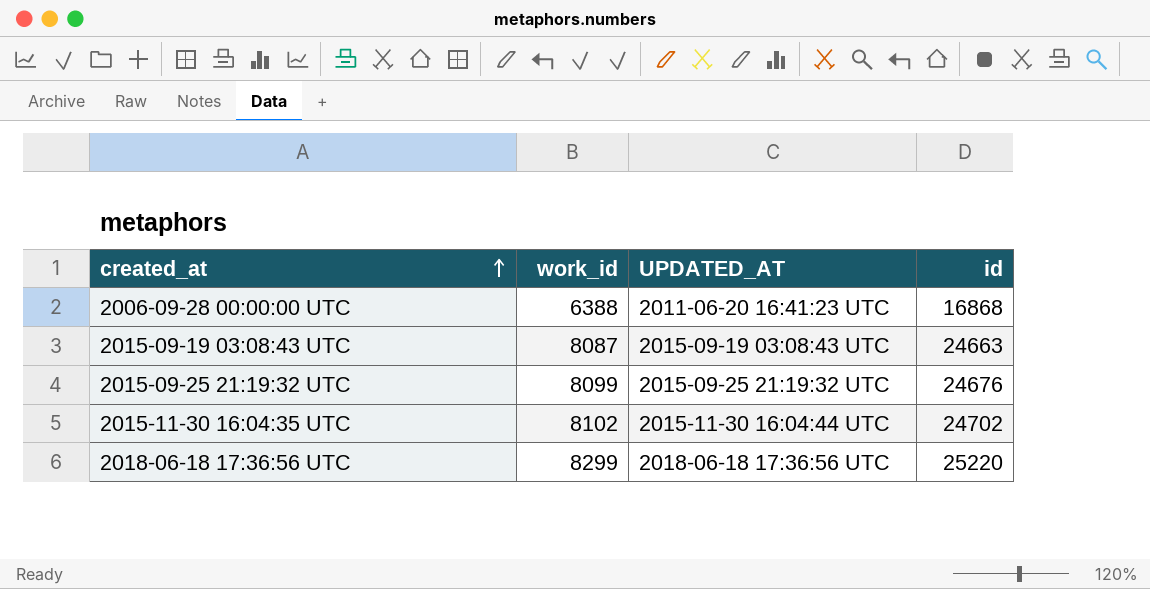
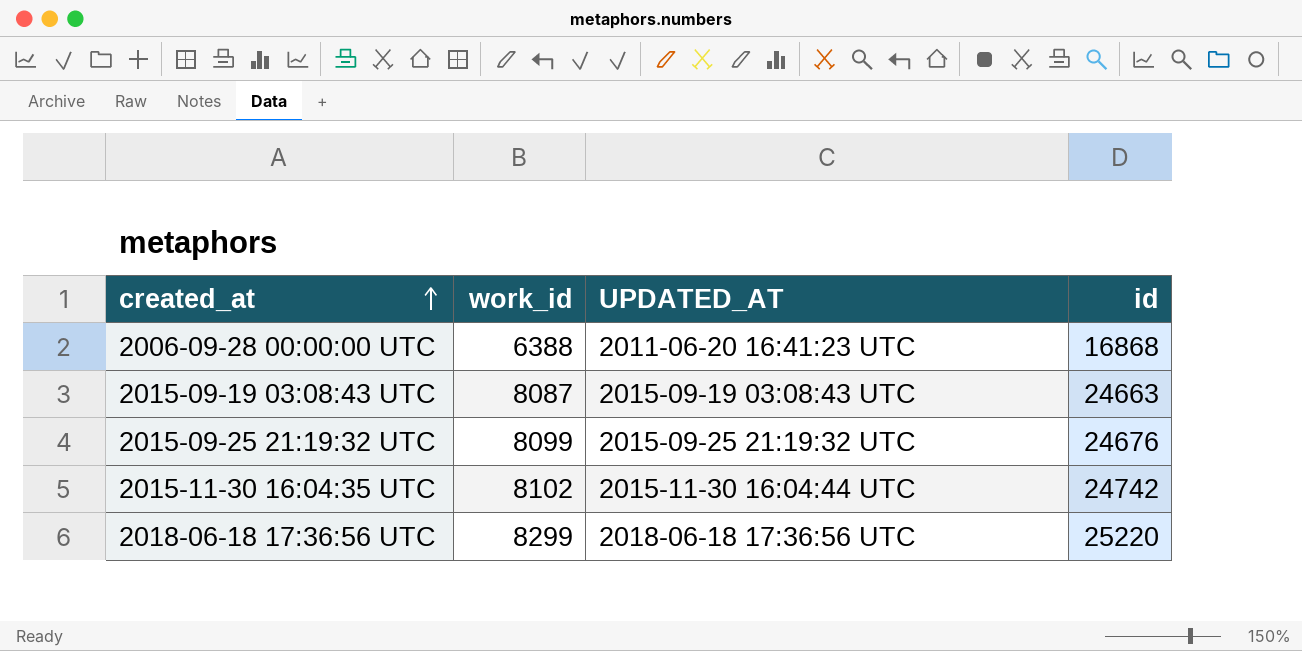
2015-11-30 16:04:35 UTC | id: 24702 -> 24742

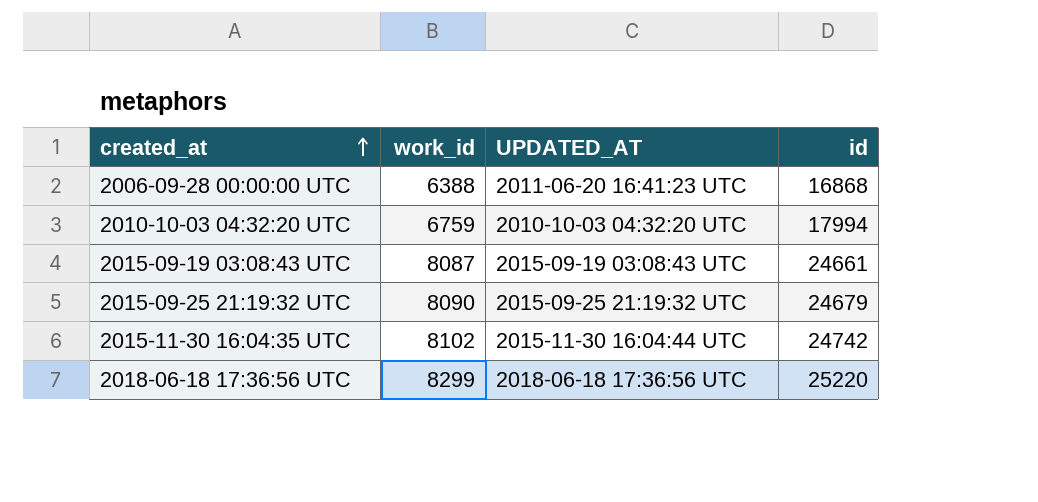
row 2010-10-03 04:32:20 UTC: none -> 6759 | 2010-10-03 04:32:20 UTC | 17994
2015-09-19 03:08:43 UTC | id: 24663 -> 24661
2015-09-25 21:19:32 UTC | work_id: 8099 -> 8090
2015-09-25 21:19:32 UTC | id: 24676 -> 24679

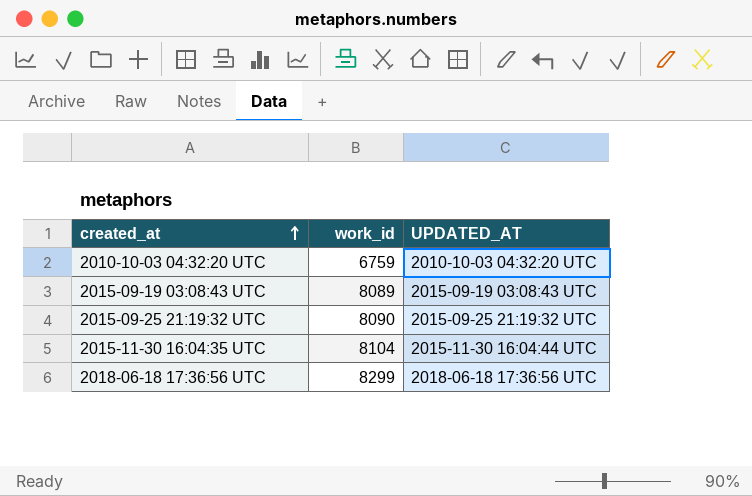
column id | position: 4 -> none
row 2006-09-28 00:00:00 UTC: 6388 | 2011-06-20 16:41:23 UTC | 16868 -> none
2015-09-19 03:08:43 UTC | work_id: 8087 -> 8089
2015-11-30 16:04:35 UTC | work_id: 8102 -> 8104

